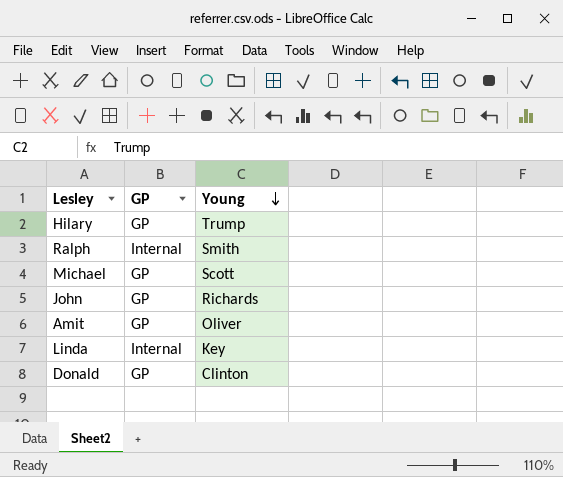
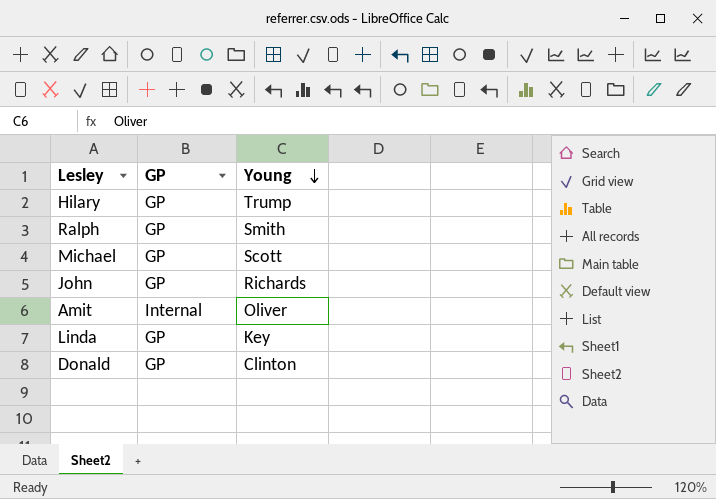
Ralph | GP: Internal -> GP
Amit | GP: GP -> Internal
Linda | GP: Internal -> GP

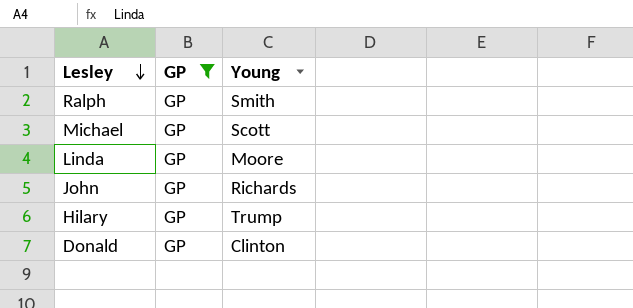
filter: none -> GP = GP
row order: Young descending -> Lesley descending
Linda | Young: Key -> Moore

